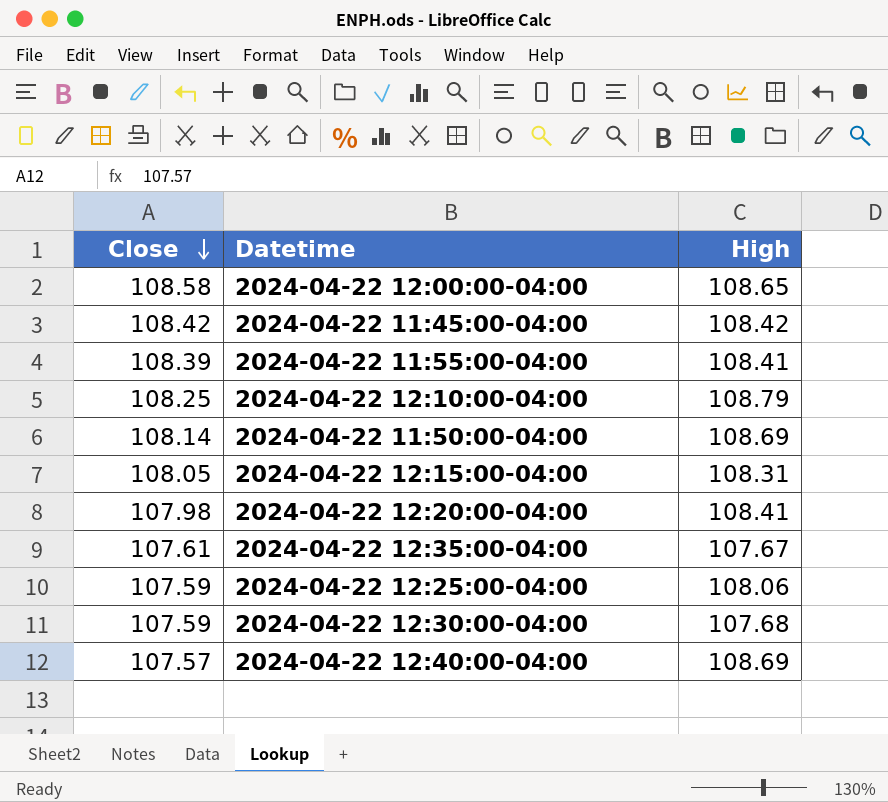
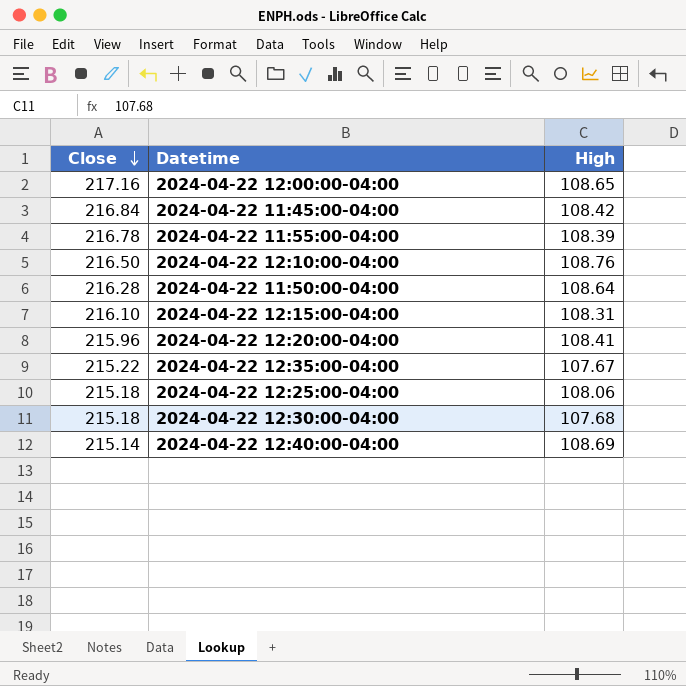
2024-04-22 12:00:00-04:00 | Close: 108.58 -> 217.16
2024-04-22 11:45:00-04:00 | Close: 108.42 -> 216.84
2024-04-22 11:55:00-04:00 | Close: 108.39 -> 216.78
2024-04-22 11:55:00-04:00 | High: 108.41 -> 108.39
2024-04-22 12:10:00-04:00 | Close: 108.25 -> 216.50
2024-04-22 12:10:00-04:00 | High: 108.79 -> 108.76
2024-04-22 11:50:00-04:00 | Close: 108.14 -> 216.28
2024-04-22 11:50:00-04:00 | High: 108.69 -> 108.64
2024-04-22 12:15:00-04:00 | Close: 108.05 -> 216.10
2024-04-22 12:20:00-04:00 | Close: 107.98 -> 215.96
2024-04-22 12:35:00-04:00 | Close: 107.61 -> 215.22
2024-04-22 12:25:00-04:00 | Close: 107.59 -> 215.18
2024-04-22 12:30:00-04:00 | Close: 107.59 -> 215.18
2024-04-22 12:40:00-04:00 | Close: 107.57 -> 215.14

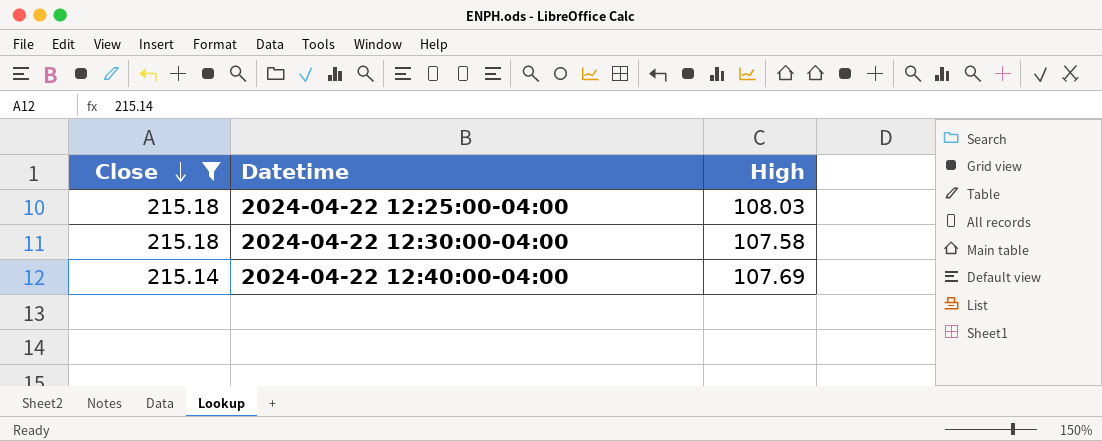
filter: none -> Close <= 215.18
2024-04-22 12:25:00-04:00 | High: 108.06 -> 108.03
2024-04-22 12:30:00-04:00 | High: 107.68 -> 107.58
2024-04-22 12:40:00-04:00 | High: 108.69 -> 107.69

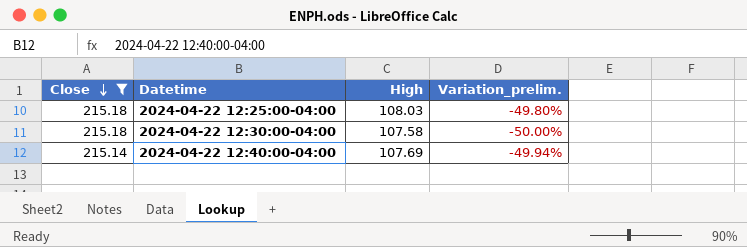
column Variation_prelim. | formula: none -> ([High] - [Close]) / [Close]

